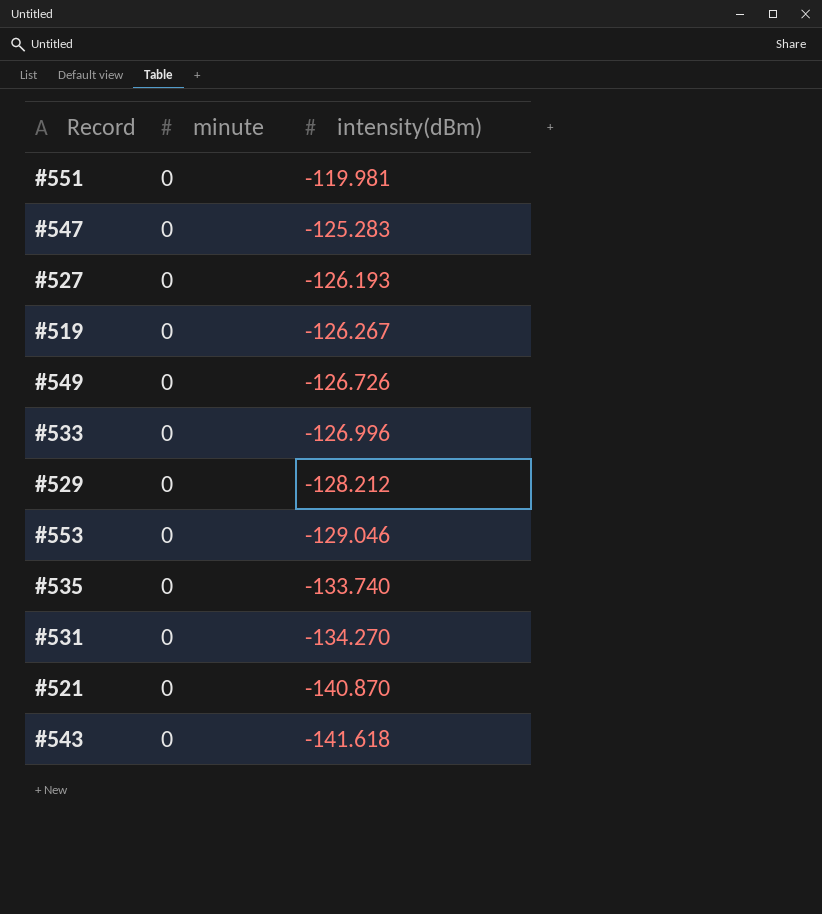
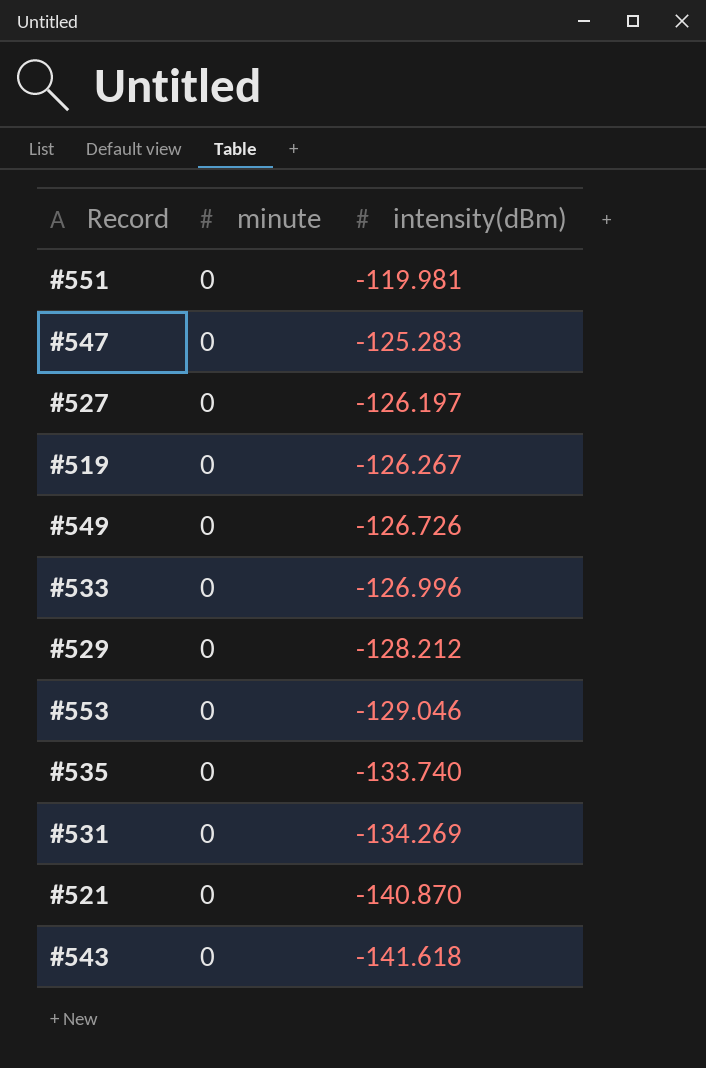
#527 | intensity(dBm): -126.193 -> -126.197
#531 | intensity(dBm): -134.270 -> -134.269

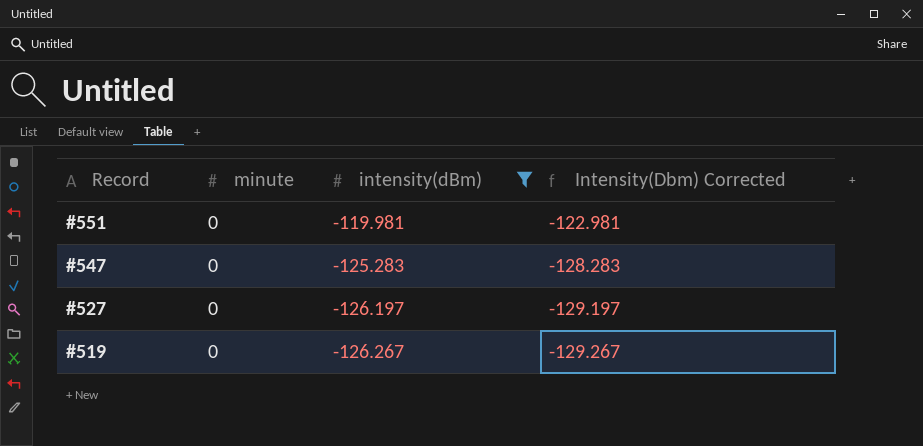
filter: none -> intensity(dBm) >= -126.267
column Intensity(Dbm) Corrected | formula: none -> [intensity(dBm)] - 3

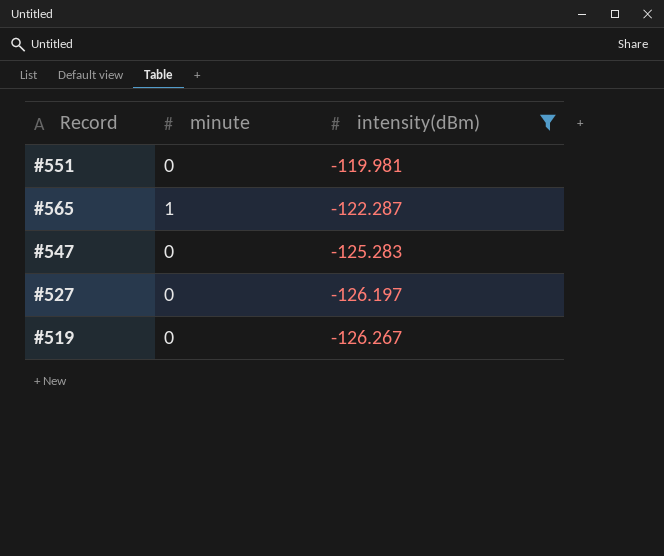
column Intensity(Dbm) Corrected | formula: [intensity(dBm)] - 3 -> none
row #565: none -> 1 | -122.287

